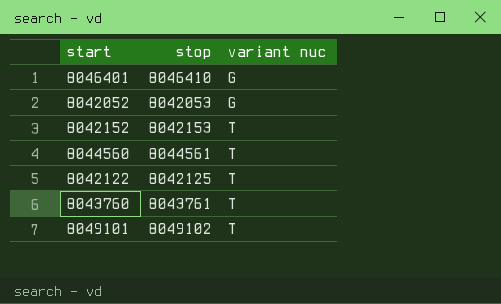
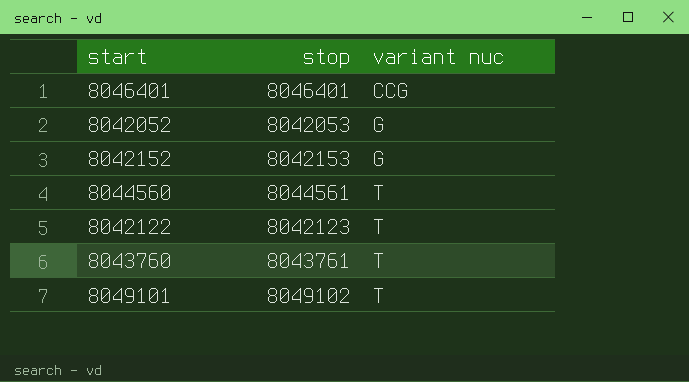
8046401 | stop: 8046410 -> 8046401
8046401 | variant nuc: G -> CCG
8042152 | variant nuc: T -> G
8042122 | stop: 8042125 -> 8042123

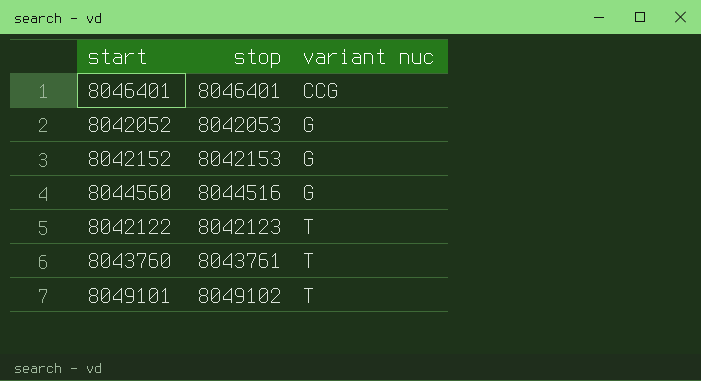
8044560 | stop: 8044561 -> 8044516
8044560 | variant nuc: T -> G

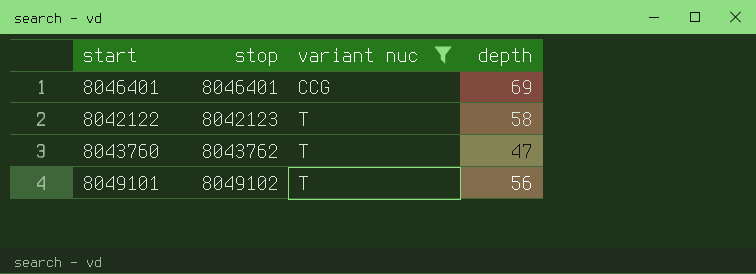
filter: none -> variant nuc != G
column depth | position: none -> 4
8043760 | stop: 8043761 -> 8043762

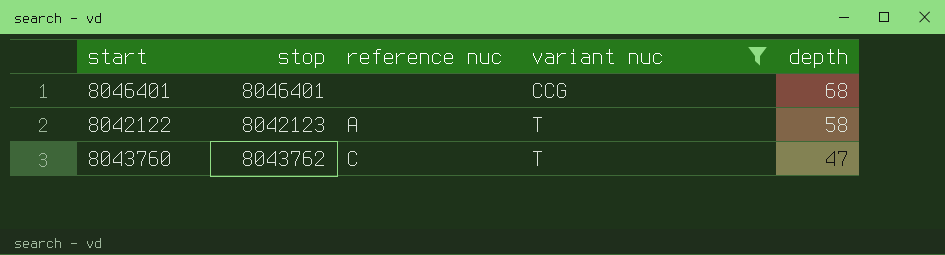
column reference nuc | position: none -> 3
row 8049101: 8049102 | T | 56 -> none
8046401 | depth: 69 -> 68

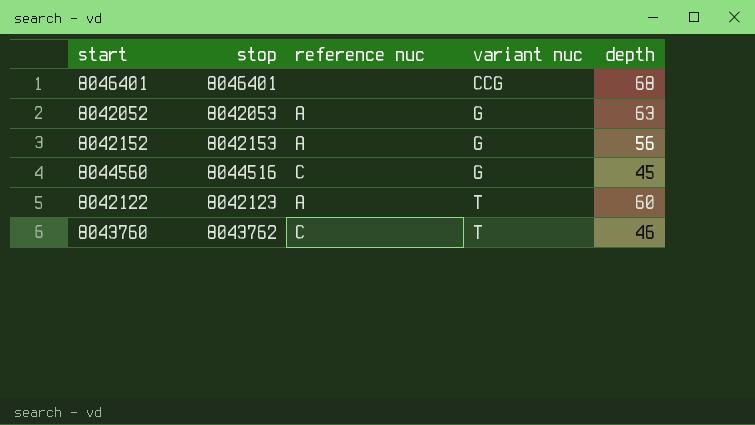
filter: variant nuc != G -> none
8042122 | depth: 58 -> 60
8043760 | depth: 47 -> 46

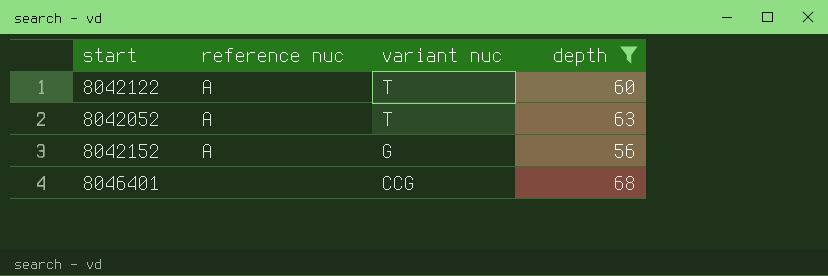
filter: none -> depth >= 56
row order: variant nuc ascending -> variant nuc descending
column stop | position: 2 -> none
8042052 | variant nuc: G -> T

